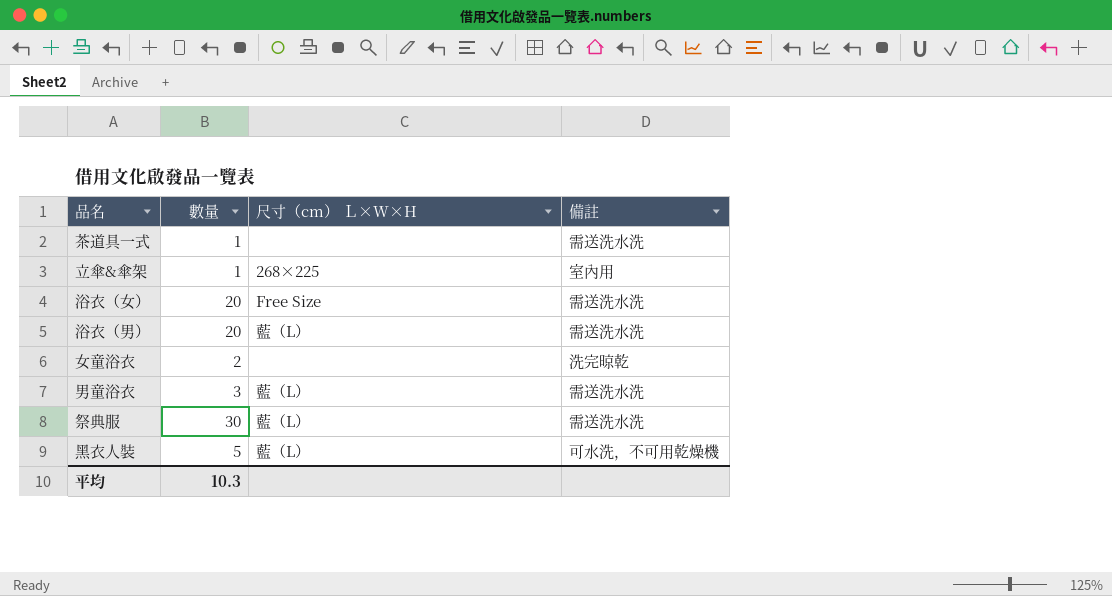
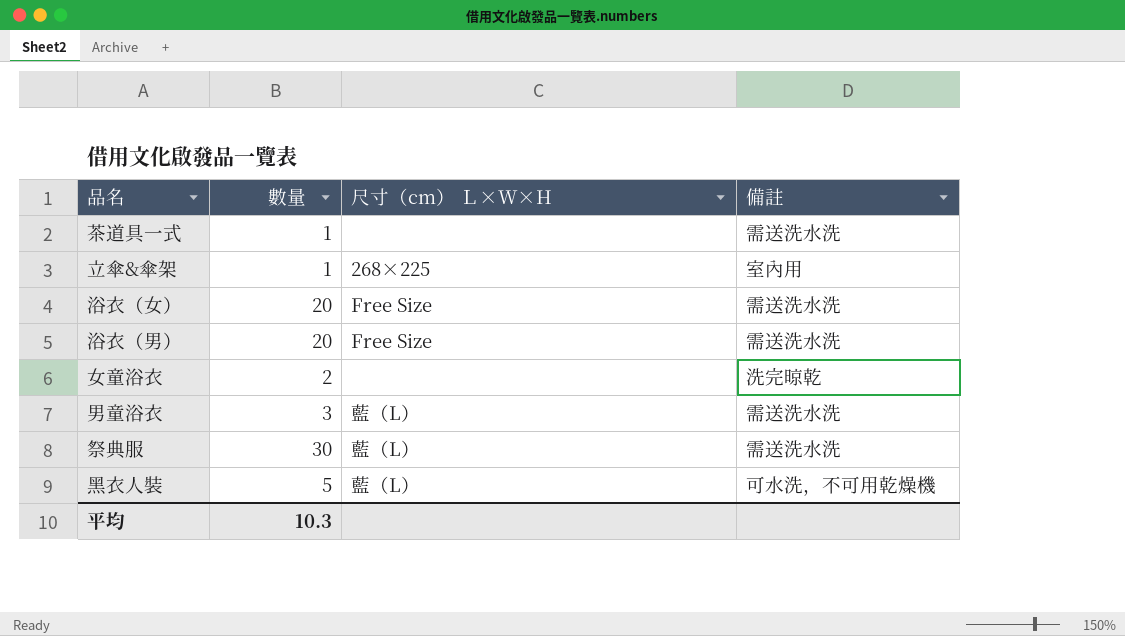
浴衣（男） | 尺寸（cm） Ｌ×W×H: 藍（L） -> Free Size

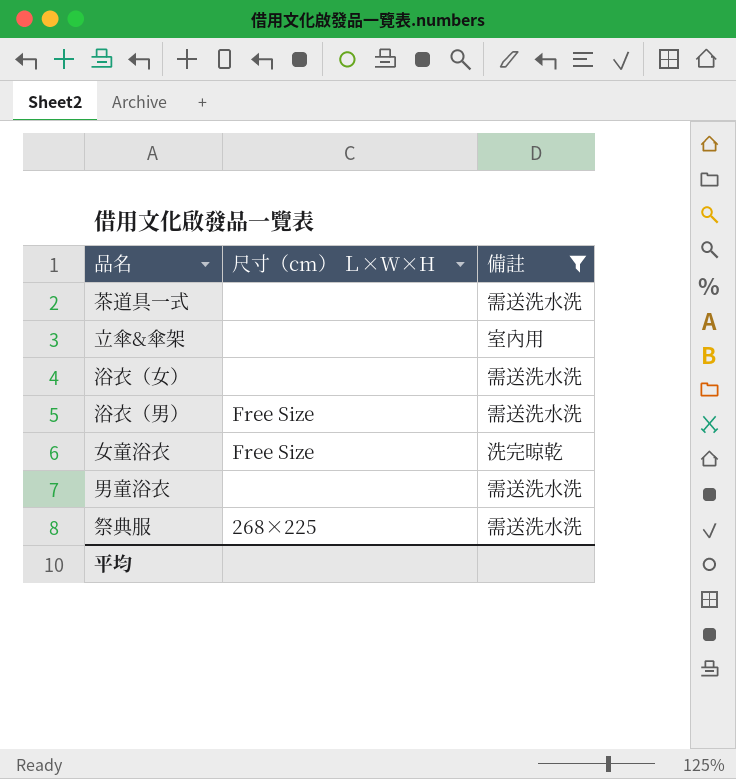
filter: none -> 備註 != 可水洗，不可用乾燥機
column 數量 | position: 2 -> none
立傘&傘架 | 尺寸（cm） Ｌ×W×H: 268×225 -> none
浴衣（女） | 尺寸（cm） Ｌ×W×H: Free Size -> none
女童浴衣 | 尺寸（cm） Ｌ×W×H: none -> Free Size
男童浴衣 | 尺寸（cm） Ｌ×W×H: 藍（L） -> none
祭典服 | 尺寸（cm） Ｌ×W×H: 藍（L） -> 268×225

